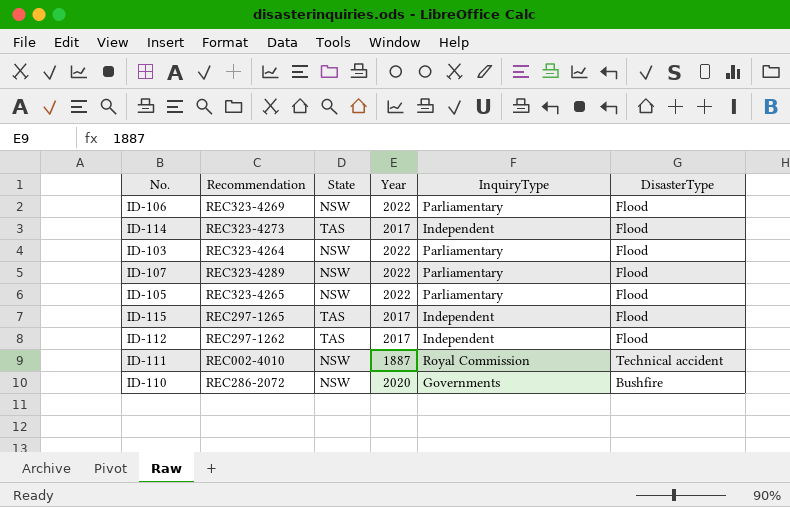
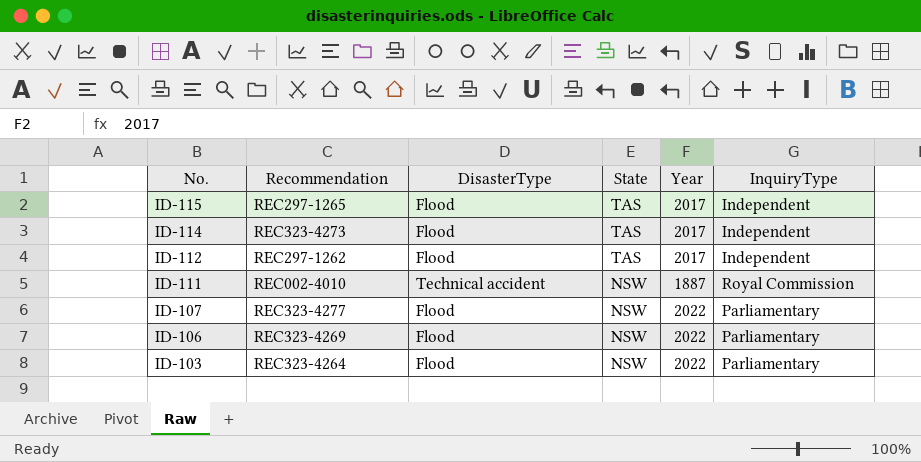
row order: none -> No. descending
column DisasterType | position: 6 -> 3
row ID-105: REC323-4265 | NSW | 2022 | Parliamentary | Flood -> none
row ID-110: REC286-2072 | NSW | 2020 | Governments | Bushfire -> none
ID-107 | Recommendation: REC323-4289 -> REC323-4277

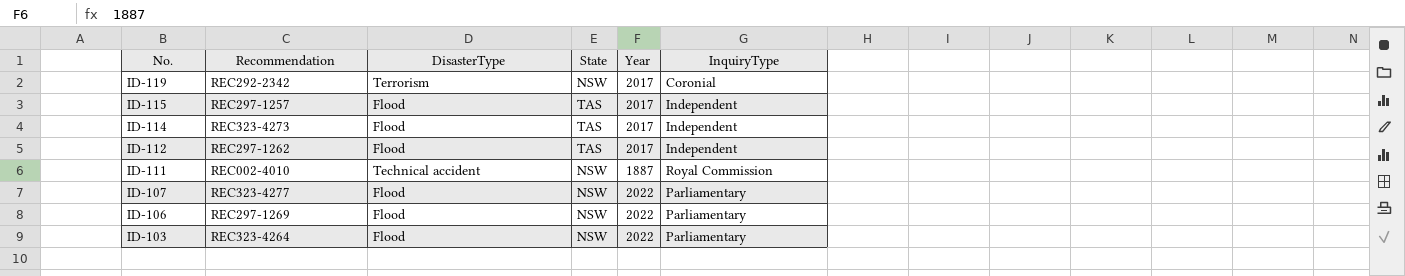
row ID-119: none -> REC292-2342 | Terrorism | NSW | 2017 | Coronial
ID-115 | Recommendation: REC297-1265 -> REC297-1257
ID-106 | Recommendation: REC323-4269 -> REC297-1269

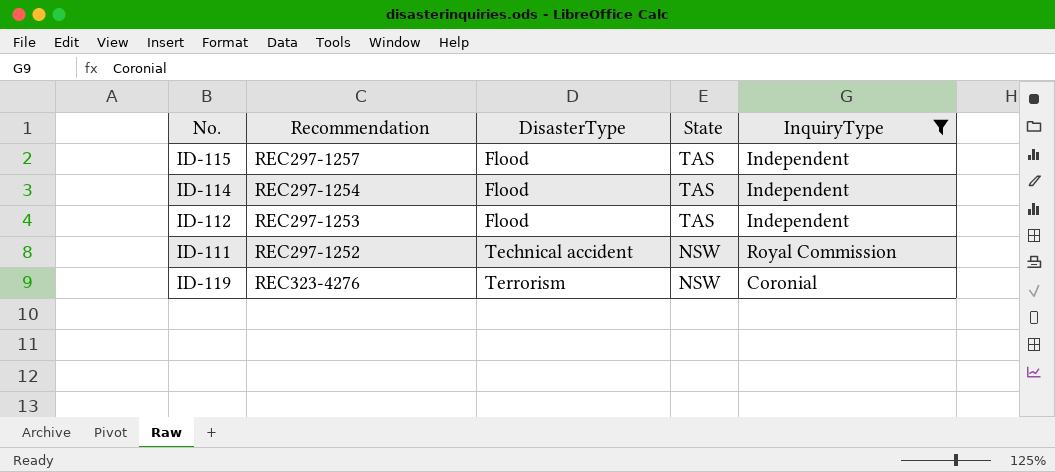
filter: none -> InquiryType != Parliamentary
row order: No. descending -> DisasterType ascending
column Year | position: 5 -> none
ID-114 | Recommendation: REC323-4273 -> REC297-1254
ID-112 | Recommendation: REC297-1262 -> REC297-1253
ID-111 | Recommendation: REC002-4010 -> REC297-1252
ID-119 | Recommendation: REC292-2342 -> REC323-4276

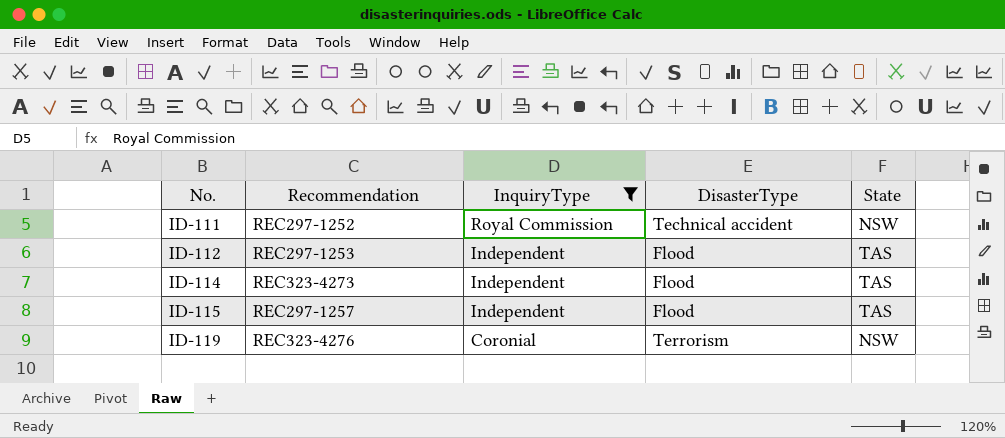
row order: DisasterType ascending -> No. ascending
column InquiryType | position: 5 -> 3
ID-114 | Recommendation: REC297-1254 -> REC323-4273

